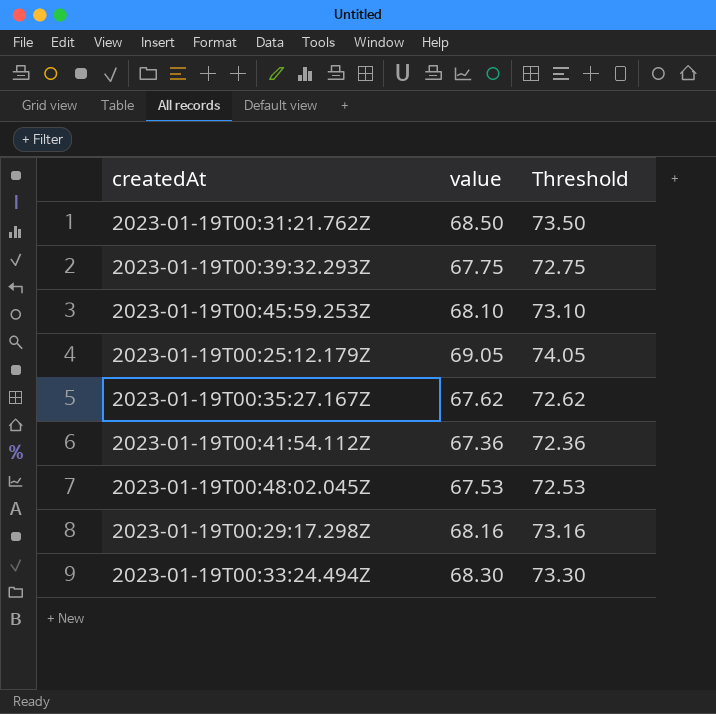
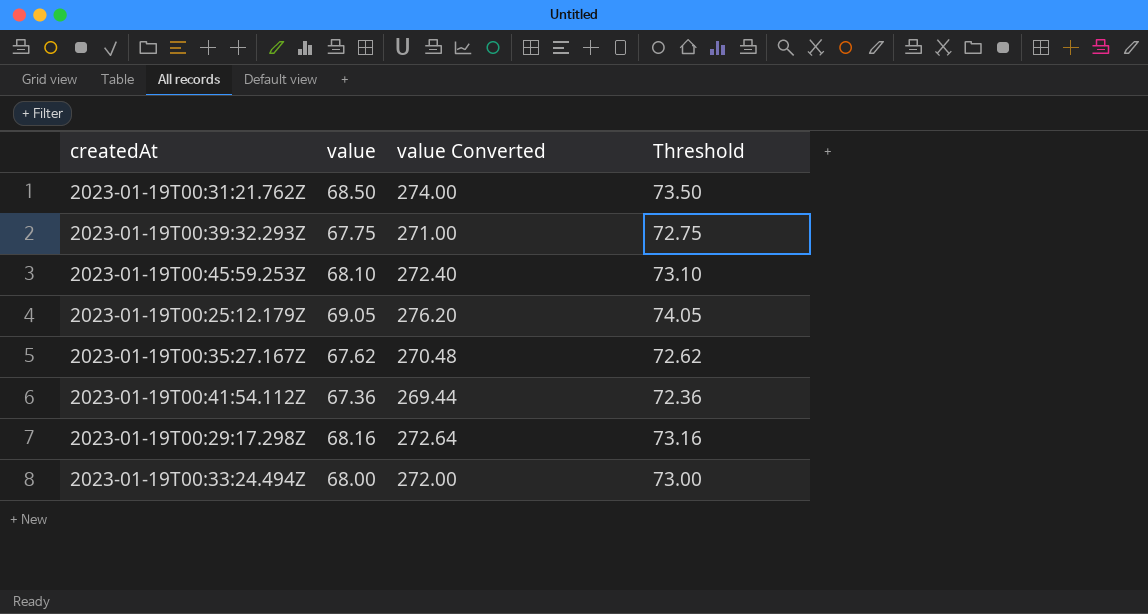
column value Converted | formula: none -> [value] * 4
row 2023-01-19T00:48:02.045Z: 67.53 | 72.53 -> none
2023-01-19T00:33:24.494Z | value: 68.30 -> 68.00
2023-01-19T00:33:24.494Z | Threshold: 73.30 -> 73.00

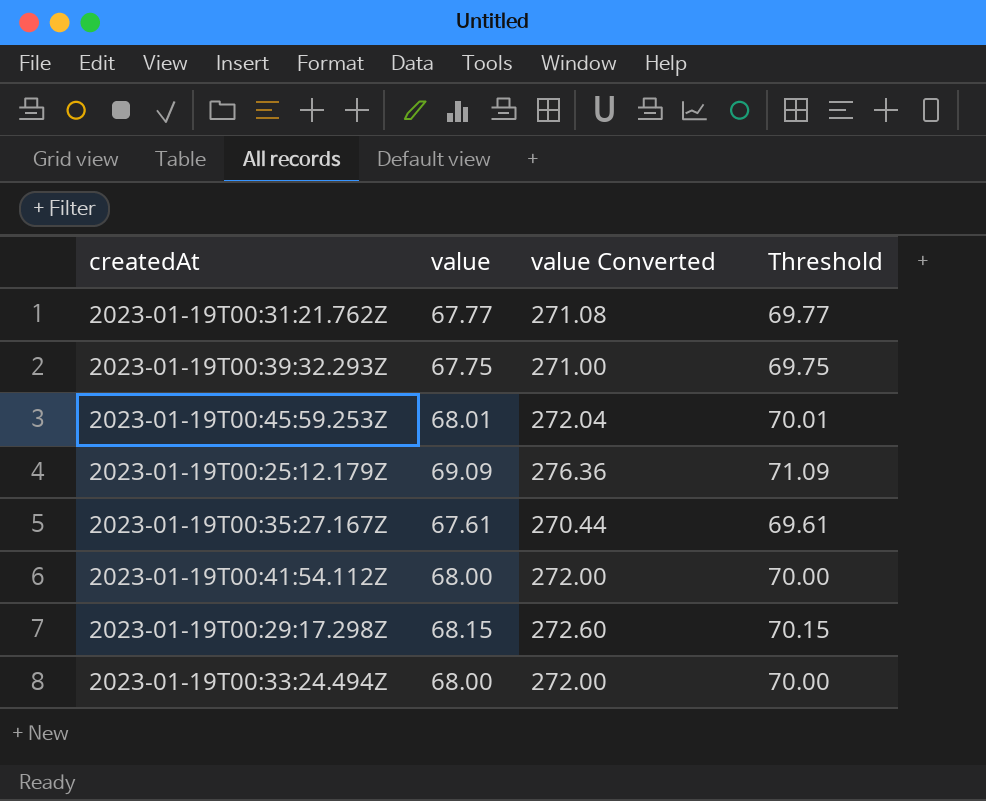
column Threshold | formula: [value] + 5 -> [value] + 2
2023-01-19T00:31:21.762Z | value: 68.50 -> 67.77
2023-01-19T00:31:21.762Z | value Converted: 274.00 -> 271.08
2023-01-19T00:45:59.253Z | value: 68.10 -> 68.01
2023-01-19T00:45:59.253Z | value Converted: 272.40 -> 272.04
2023-01-19T00:25:12.179Z | value: 69.05 -> 69.09
2023-01-19T00:25:12.179Z | value Converted: 276.20 -> 276.36
2023-01-19T00:35:27.167Z | value: 67.62 -> 67.61
2023-01-19T00:35:27.167Z | value Converted: 270.48 -> 270.44
2023-01-19T00:41:54.112Z | value: 67.36 -> 68.00
2023-01-19T00:41:54.112Z | value Converted: 269.44 -> 272.00
2023-01-19T00:29:17.298Z | value: 68.16 -> 68.15
2023-01-19T00:29:17.298Z | value Converted: 272.64 -> 272.60

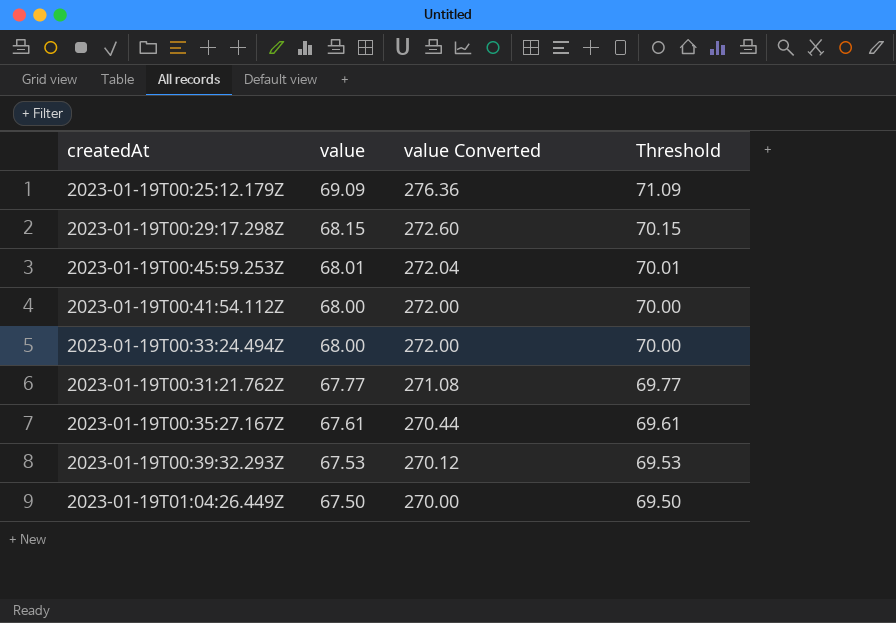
row order: none -> value descending
2023-01-19T00:39:32.293Z | value: 67.75 -> 67.53
2023-01-19T00:39:32.293Z | value Converted: 271.00 -> 270.12
2023-01-19T00:39:32.293Z | Threshold: 69.75 -> 69.53
row 2023-01-19T01:04:26.449Z: none -> 67.50 | 270.00 | 69.50

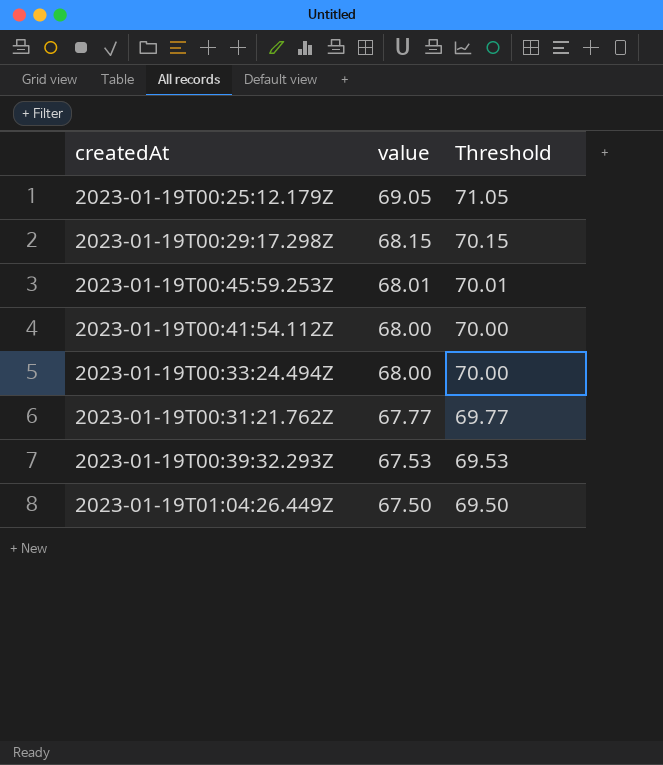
column value Converted | formula: [value] * 4 -> none
row 2023-01-19T00:35:27.167Z: 67.61 | 270.44 | 69.61 -> none
2023-01-19T00:25:12.179Z | value: 69.09 -> 69.05
2023-01-19T00:25:12.179Z | Threshold: 71.09 -> 71.05

